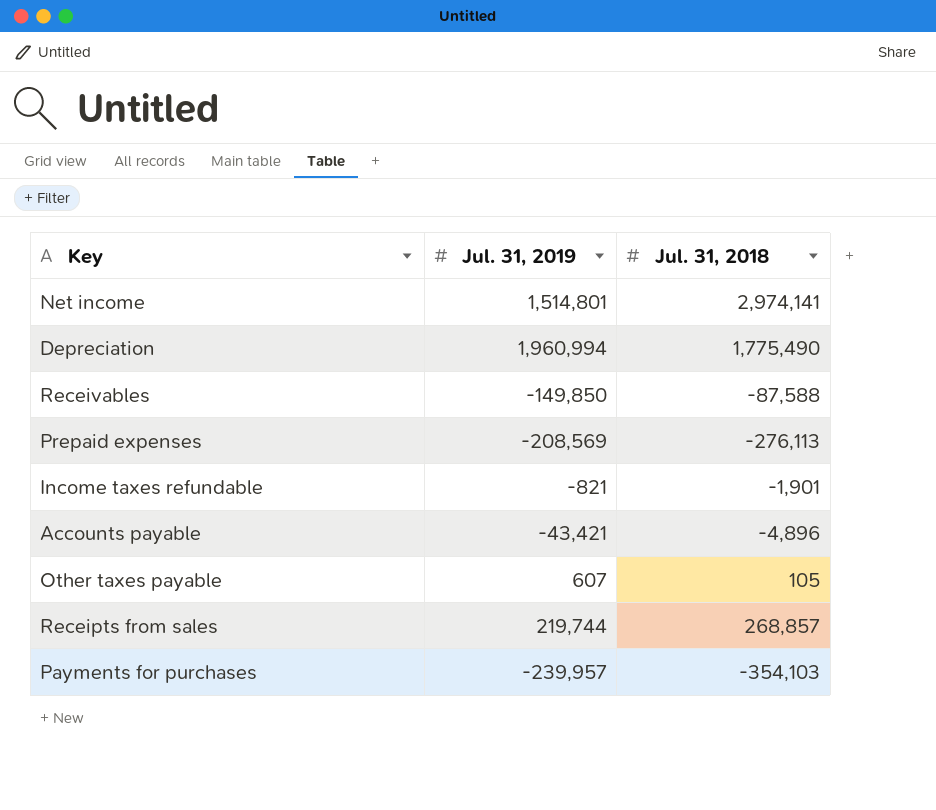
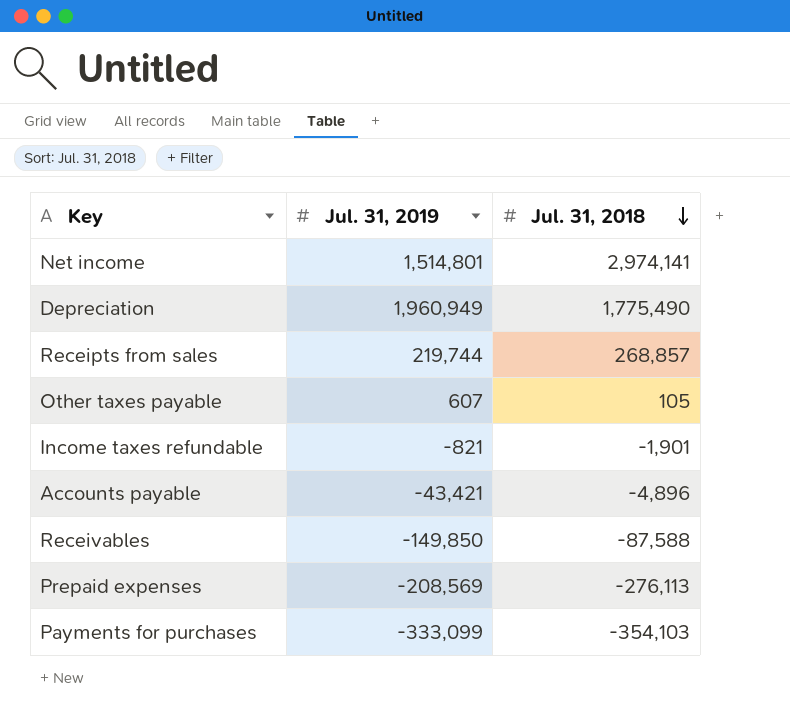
row order: none -> Jul. 31, 2018 descending
Depreciation | Jul. 31, 2019: 1,960,994 -> 1,960,949
Payments for purchases | Jul. 31, 2019: -239,957 -> -333,099

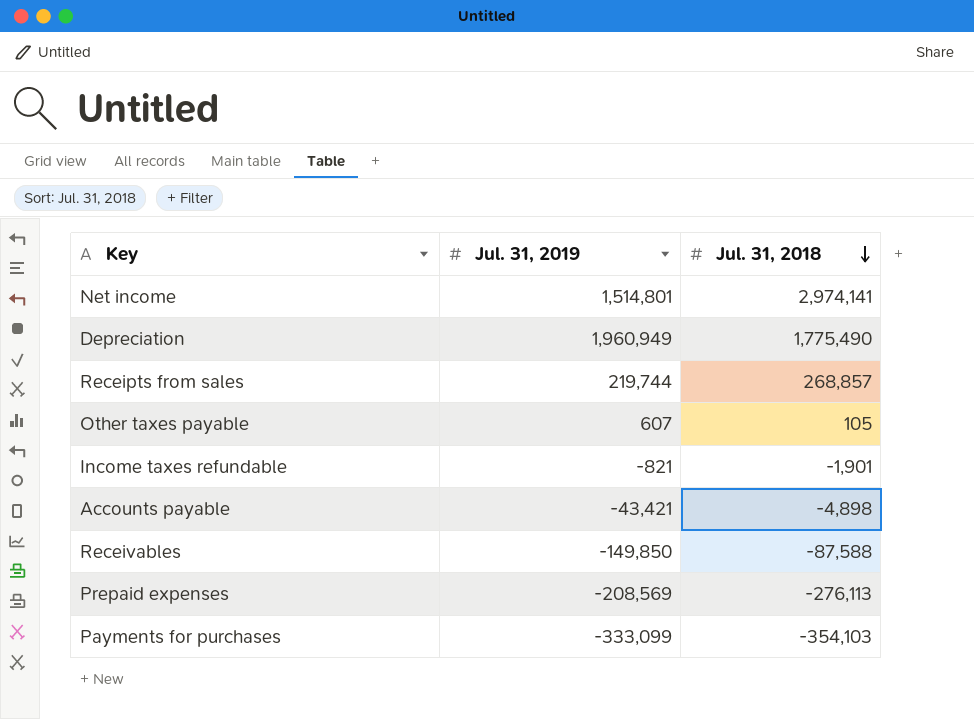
Accounts payable | Jul. 31, 2018: -4,896 -> -4,898

